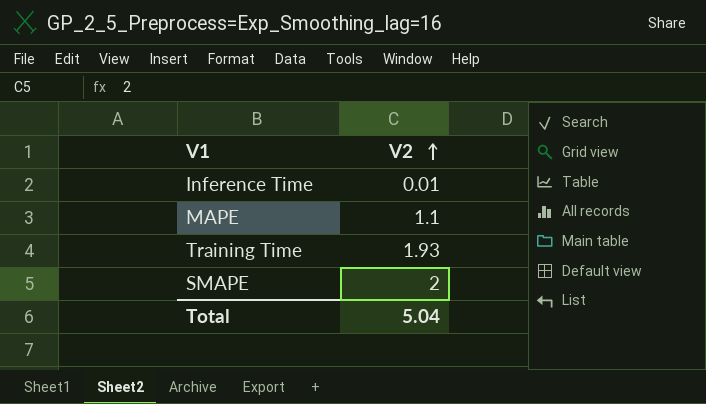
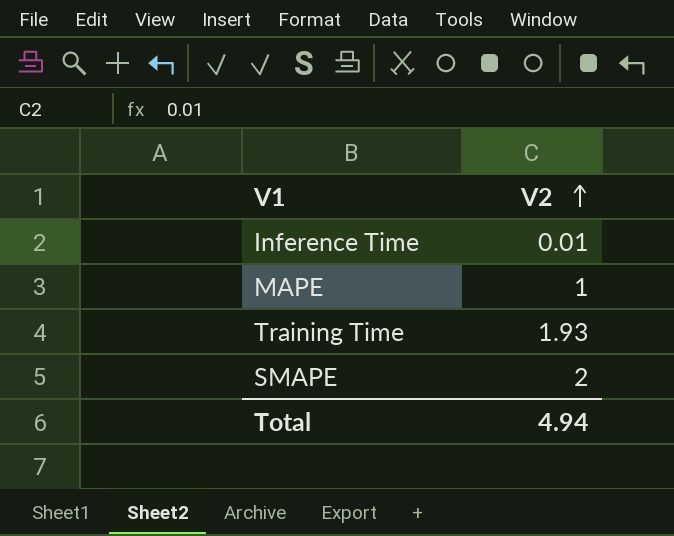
MAPE | V2: 1.1 -> 1
Total | V2: 5.04 -> 4.94

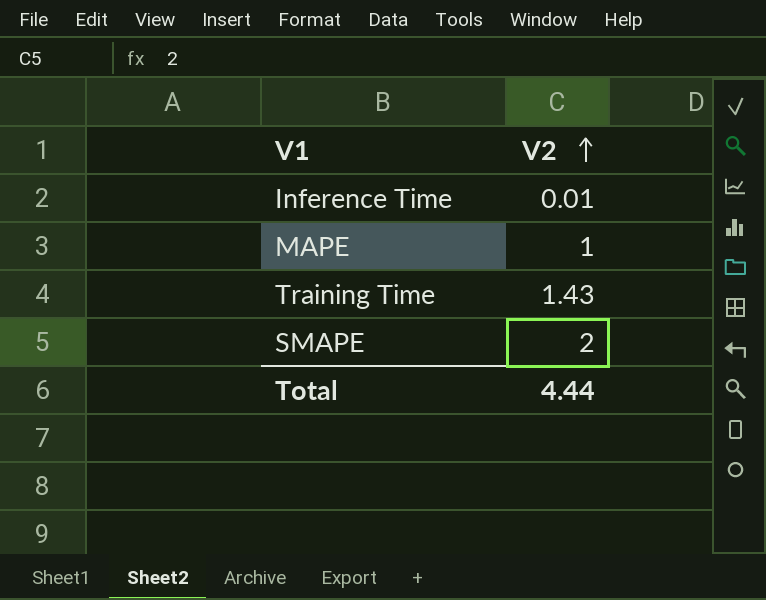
Training Time | V2: 1.93 -> 1.43
Total | V2: 4.94 -> 4.44

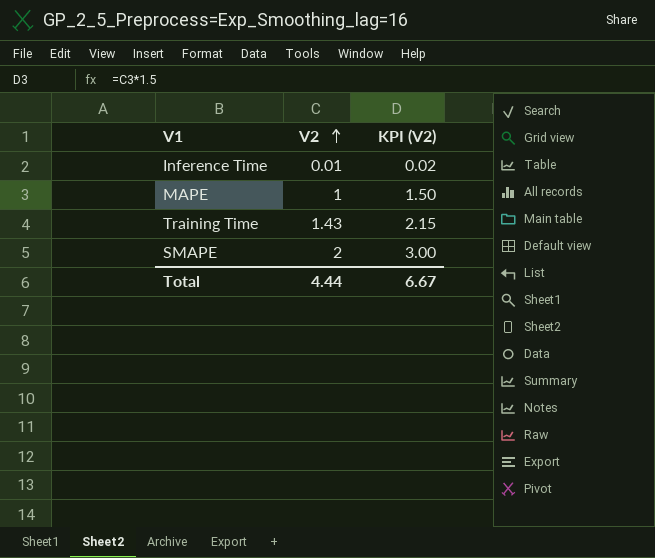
column KPI (V2) | formula: none -> [V2] * 1.5

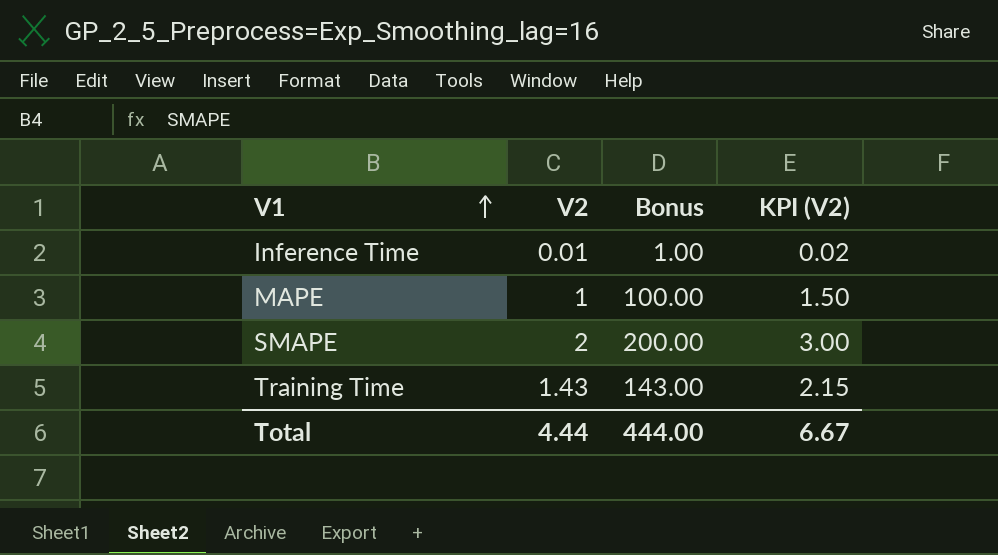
row order: V2 ascending -> V1 ascending
column Bonus | formula: none -> [V2] * 100

